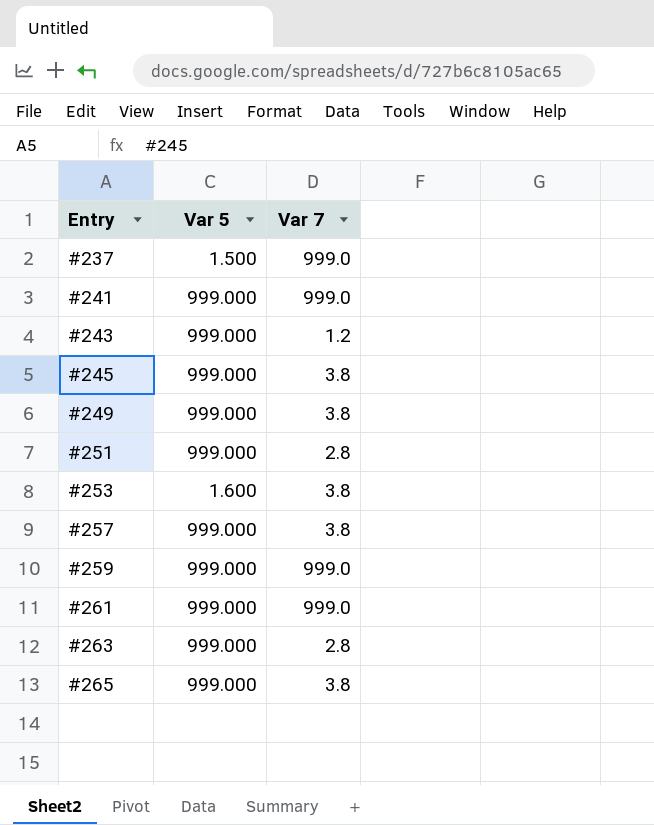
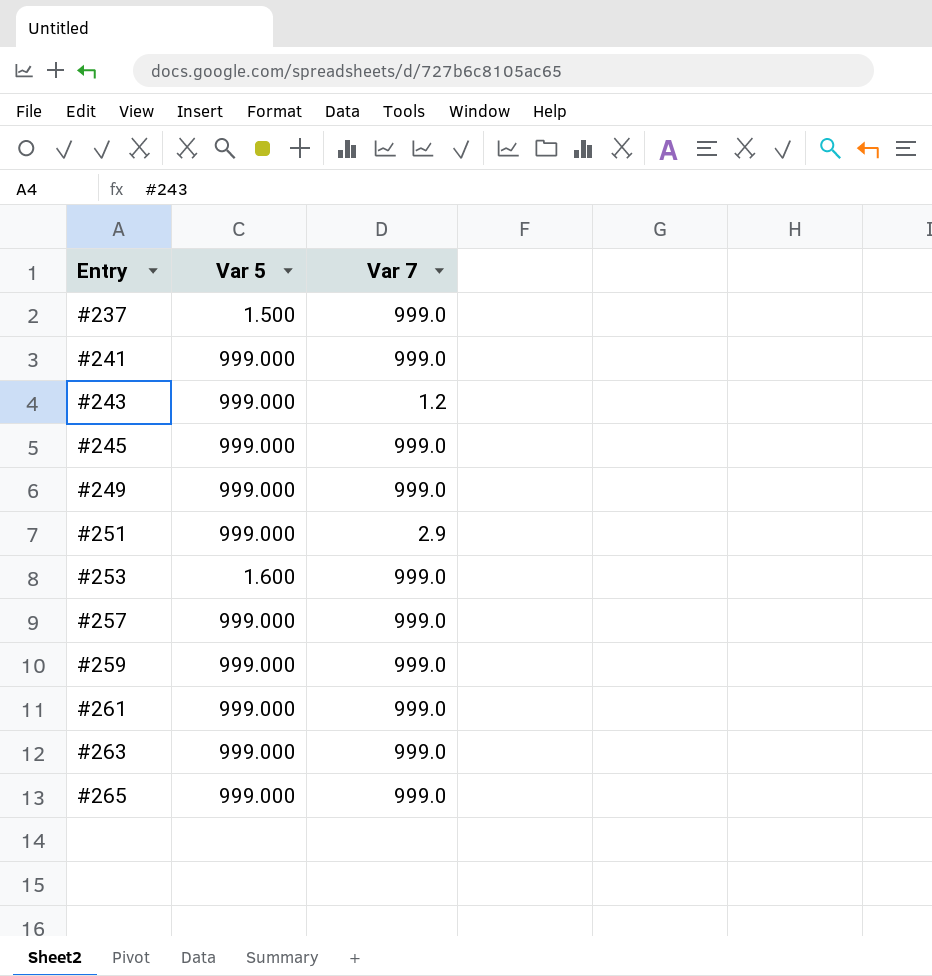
#245 | Var 7: 3.8 -> 999.0
#249 | Var 7: 3.8 -> 999.0
#251 | Var 7: 2.8 -> 2.9
#253 | Var 7: 3.8 -> 999.0
#257 | Var 7: 3.8 -> 999.0
#263 | Var 7: 2.8 -> 999.0
#265 | Var 7: 3.8 -> 999.0

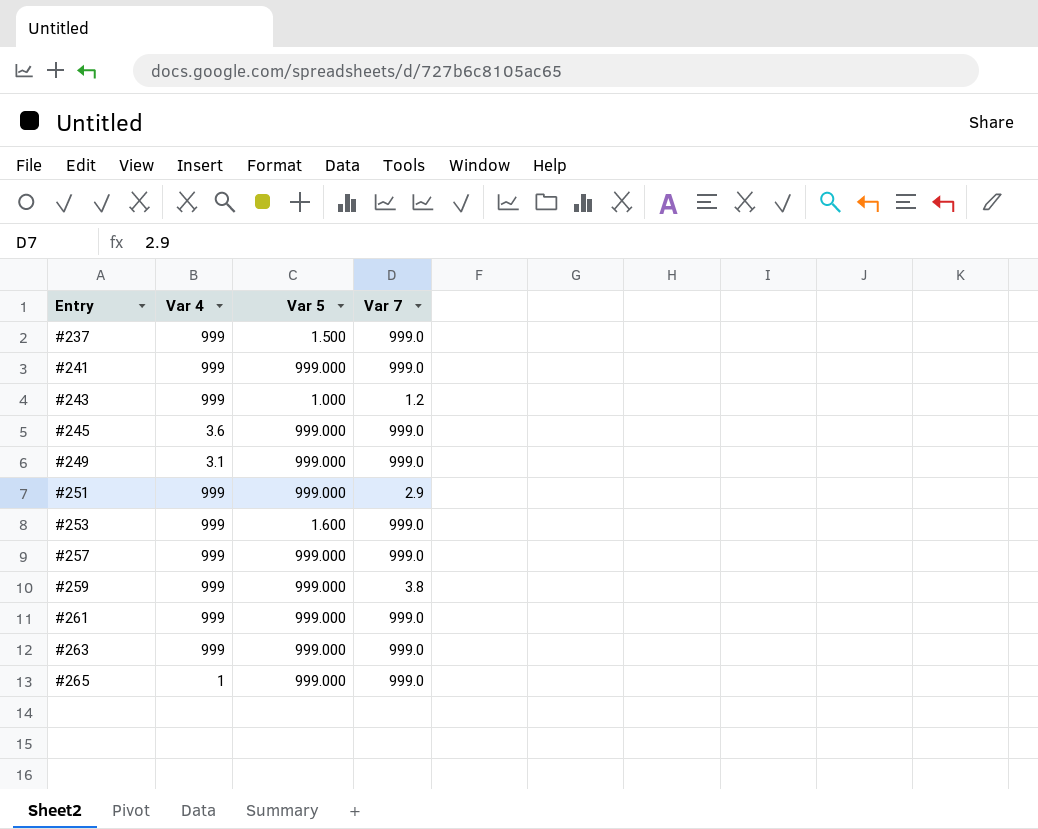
column Var 4 | position: none -> 2
#243 | Var 5: 999.000 -> 1.000
#259 | Var 7: 999.0 -> 3.8

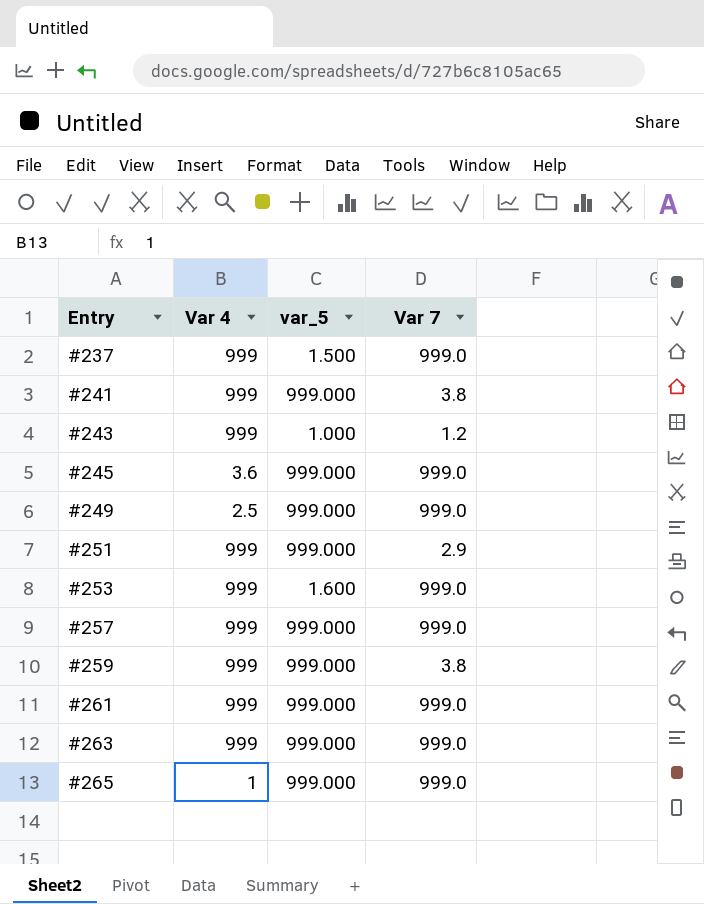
column name: Var 5 -> var_5
#241 | Var 7: 999.0 -> 3.8
#249 | Var 4: 3.1 -> 2.5

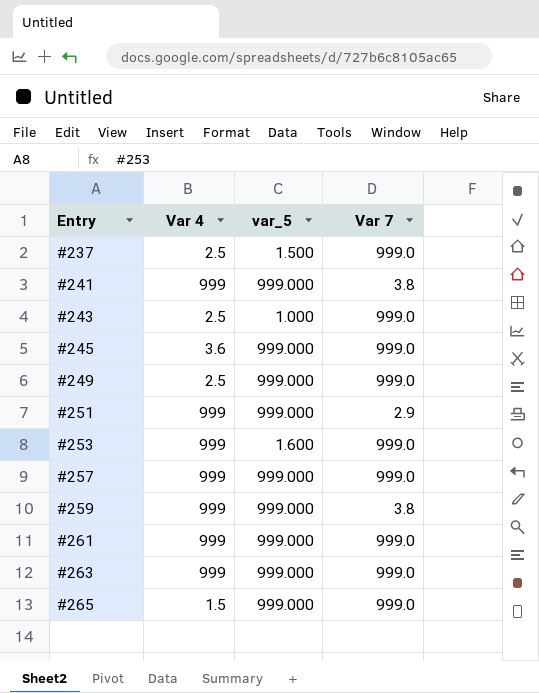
#237 | Var 4: 999 -> 2.5
#243 | Var 4: 999 -> 2.5
#243 | Var 7: 1.2 -> 999.0
#265 | Var 4: 1 -> 1.5

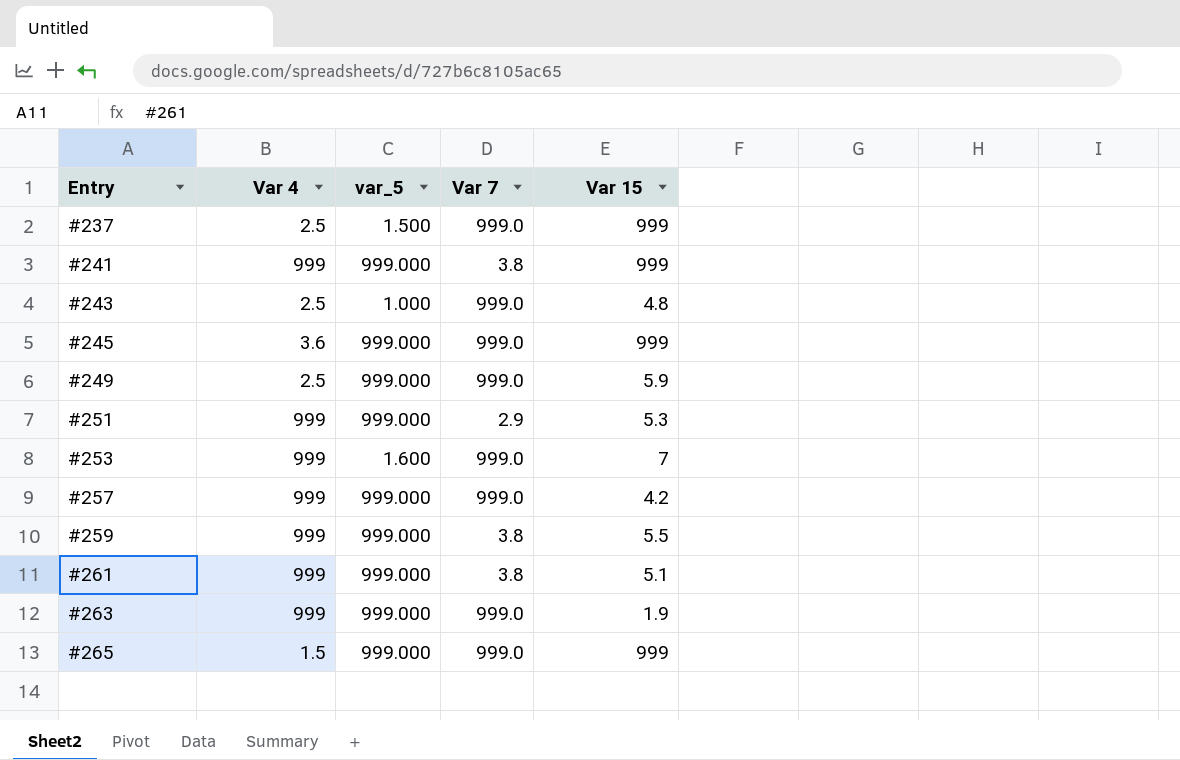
column Var 15 | position: none -> 5
#261 | Var 7: 999.0 -> 3.8

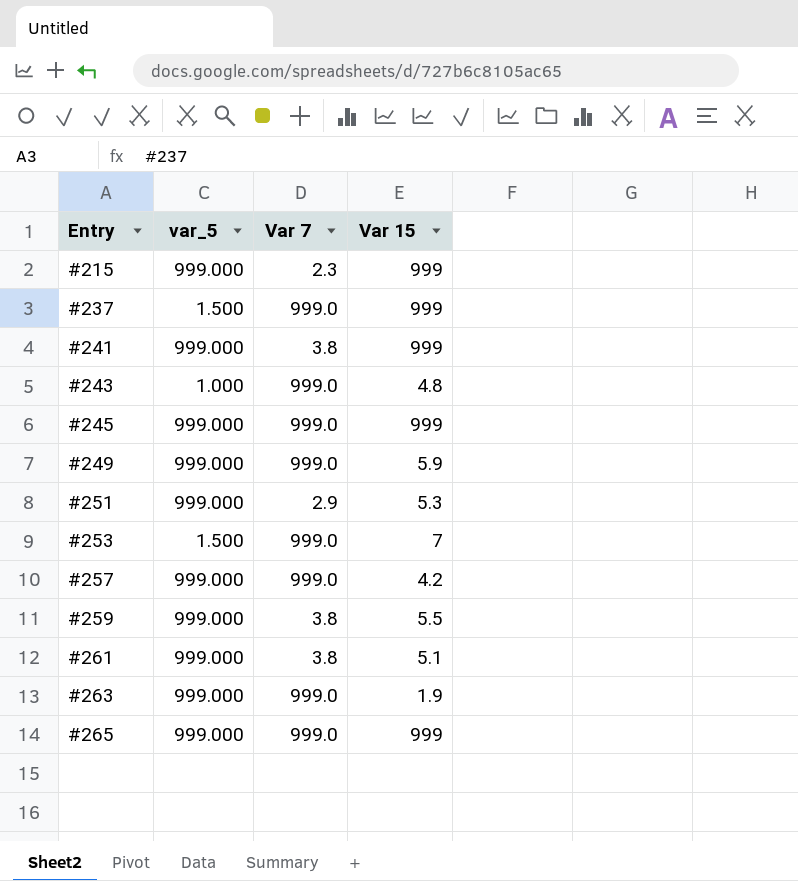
column Var 4 | position: 2 -> none
row #215: none -> 999.000 | 2.3 | 999
#253 | var_5: 1.600 -> 1.500

